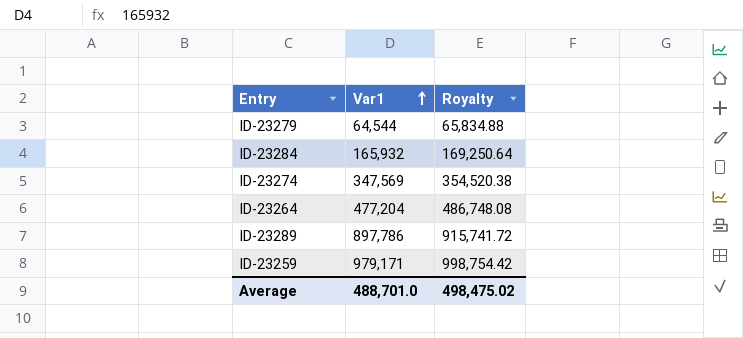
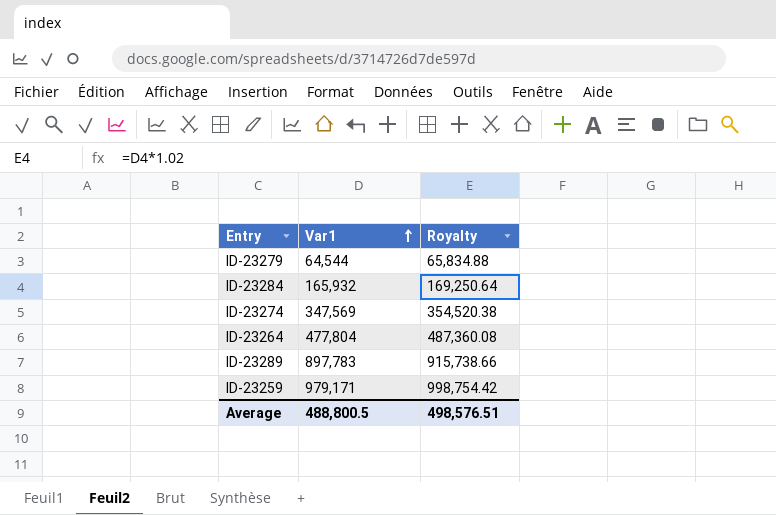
ID-23264 | Var1: 477,204 -> 477,804
ID-23264 | Royalty: 486,748.08 -> 487,360.08
ID-23289 | Var1: 897,786 -> 897,783
ID-23289 | Royalty: 915,741.72 -> 915,738.66
Average | Var1: 488,701.0 -> 488,800.5
Average | Royalty: 498,475.02 -> 498,576.51

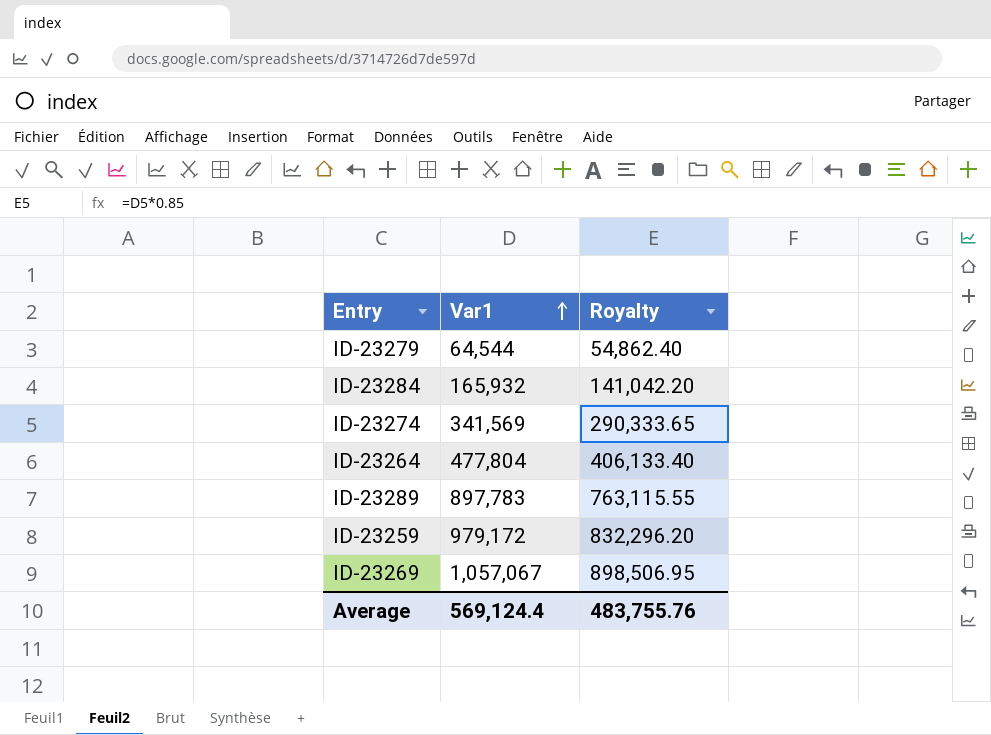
column Royalty | formula: [Var1] * 1.02 -> [Var1] * 0.85
ID-23274 | Var1: 347,569 -> 341,569
ID-23259 | Var1: 979,171 -> 979,172
row ID-23269: none -> 1,057,067 | 898,506.95
Average | Var1: 488,800.5 -> 569,124.4
Average | Royalty: 498,576.51 -> 483,755.76

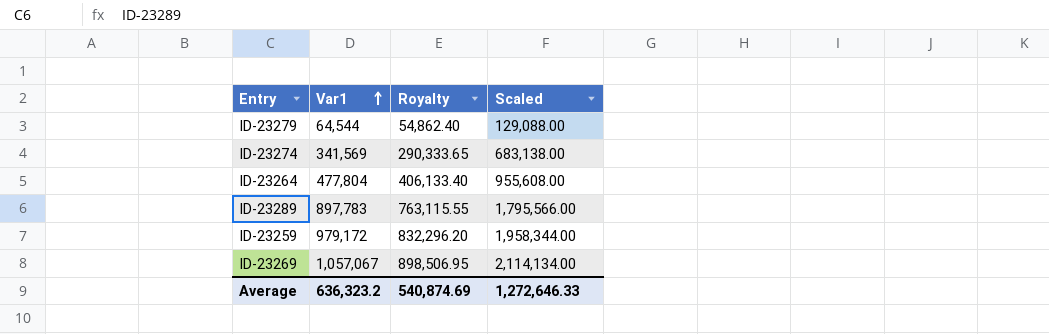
column Scaled | formula: none -> [Var1] * 2
row ID-23284: 165,932 | 141,042.20 -> none
Average | Var1: 569,124.4 -> 636,323.2
Average | Royalty: 483,755.76 -> 540,874.69

